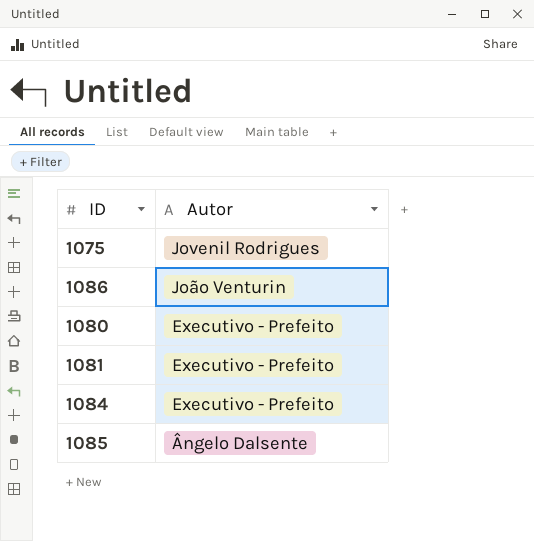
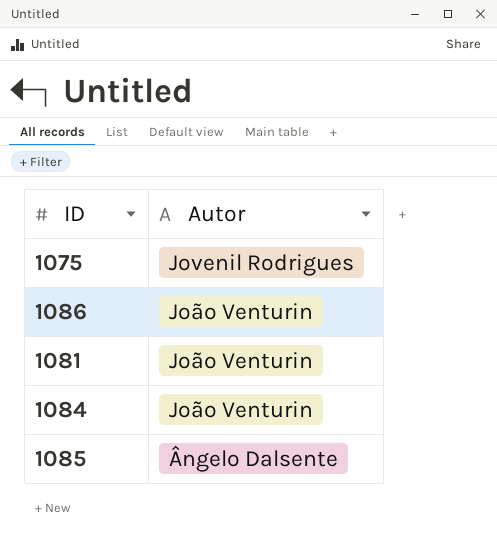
row 1080: Executivo - Prefeito -> none
1081 | Autor: Executivo - Prefeito -> João Venturin
1084 | Autor: Executivo - Prefeito -> João Venturin

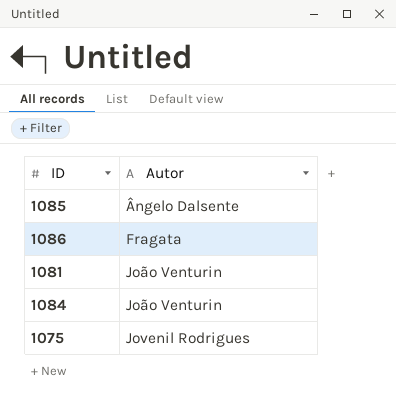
row order: Autor descending -> Autor ascending
1086 | Autor: João Venturin -> Fragata

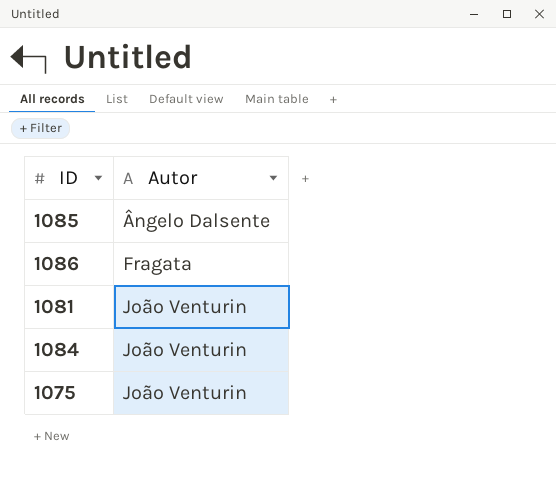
1075 | Autor: Jovenil Rodrigues -> João Venturin

